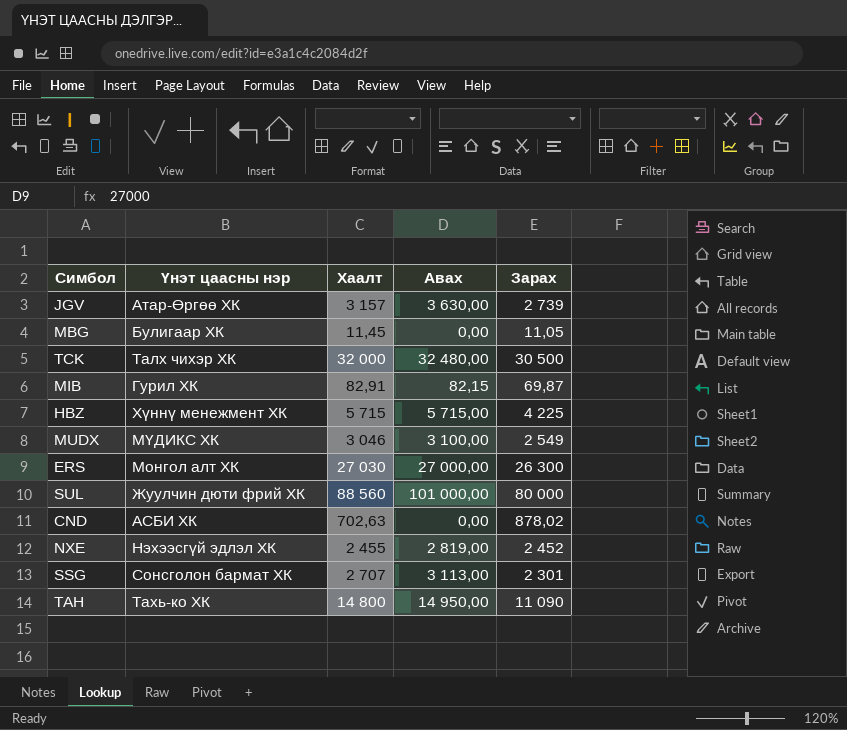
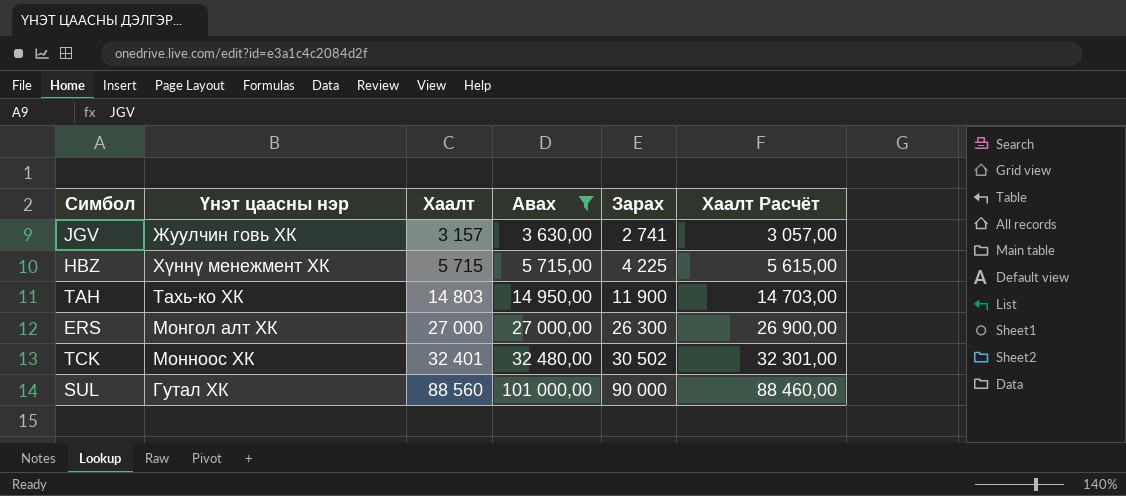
filter: none -> Авах >= 3 630,00
row order: none -> Хаалт ascending
column Хаалт Расчёт | formula: none -> [Хаалт] - 100
JGV | Үнэт цаасны нэр: Атар-Өргөө ХК -> Жуулчин говь ХК
JGV | Зарах: 2 739 -> 2 741
TAH | Хаалт: 14 800 -> 14 803
TAH | Зарах: 11 090 -> 11 900
ERS | Хаалт: 27 030 -> 27 000
TCK | Үнэт цаасны нэр: Талх чихэр ХК -> Монноос ХК
TCK | Хаалт: 32 000 -> 32 401
TCK | Зарах: 30 500 -> 30 502
SUL | Үнэт цаасны нэр: Жуулчин дюти фрий ХК -> Гутал ХК
SUL | Зарах: 80 000 -> 90 000

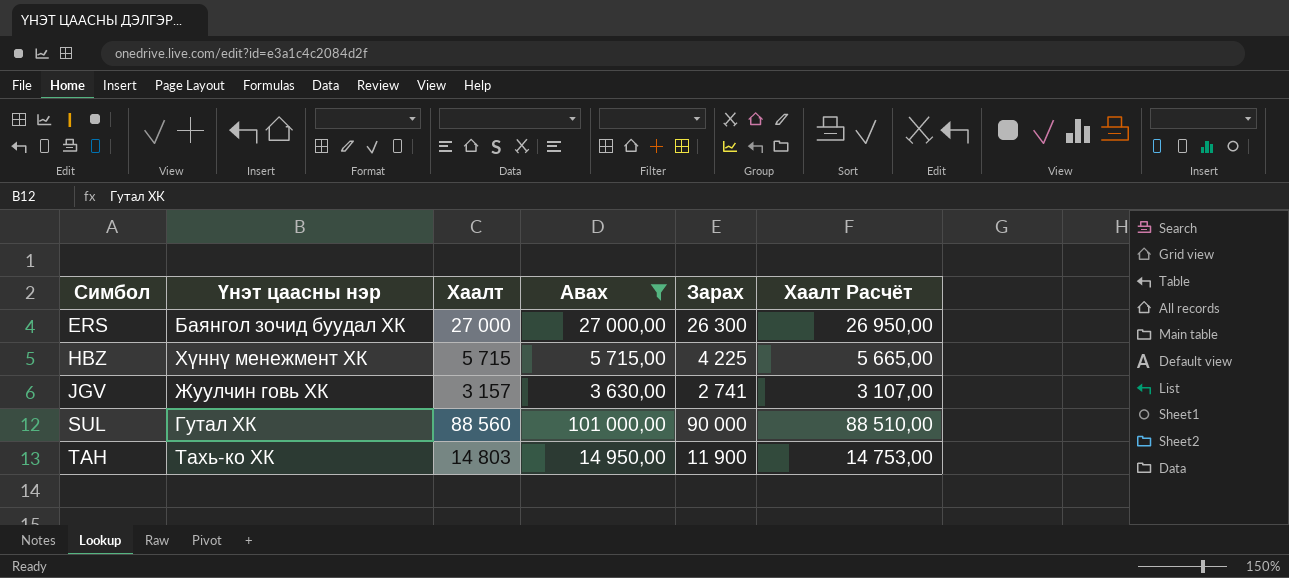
row order: Хаалт ascending -> Симбол ascending
column Хаалт Расчёт | formula: [Хаалт] - 100 -> [Хаалт] - 50
row TCK: Монноос ХК | 32 401 | 32 480,00 | 30 502 | 32 301,00 -> none
ERS | Үнэт цаасны нэр: Монгол алт ХК -> Баянгол зочид буудал ХК

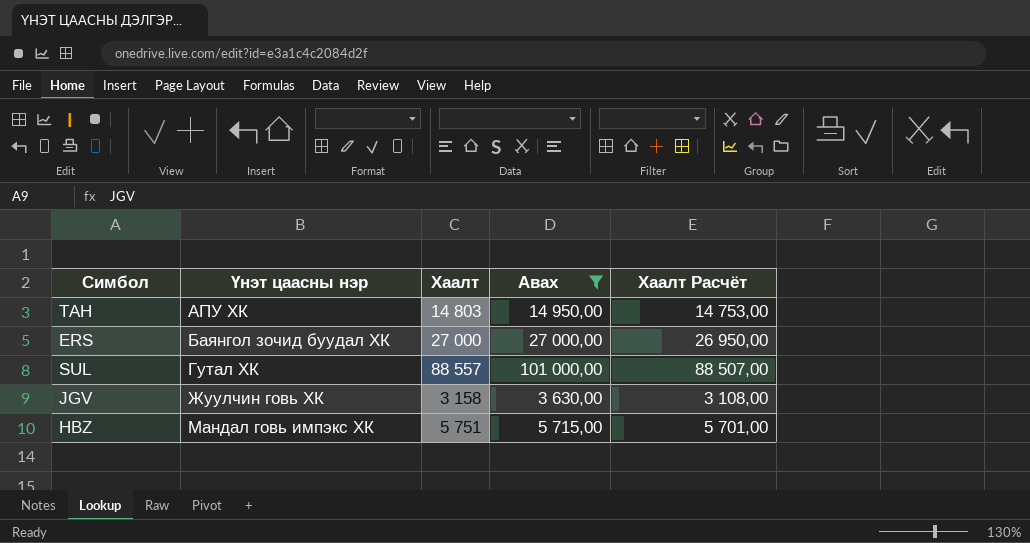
row order: Симбол ascending -> Үнэт цаасны нэр ascending
column Зарах | position: 5 -> none
TAH | Үнэт цаасны нэр: Тахь-ко ХК -> АПУ ХК
SUL | Хаалт: 88 560 -> 88 557
SUL | Хаалт Расчёт: 88 510,00 -> 88 507,00
JGV | Хаалт: 3 157 -> 3 158
JGV | Хаалт Расчёт: 3 107,00 -> 3 108,00
HBZ | Үнэт цаасны нэр: Хүннү менежмент ХК -> Мандал говь импэкс ХК
HBZ | Хаалт: 5 715 -> 5 751
HBZ | Хаалт Расчёт: 5 665,00 -> 5 701,00

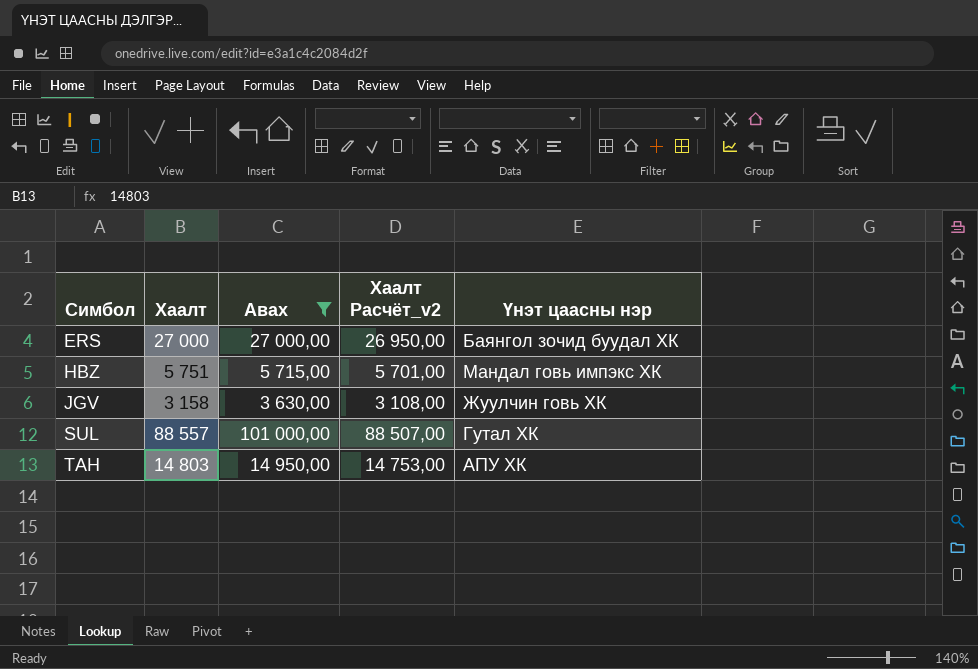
row order: Үнэт цаасны нэр ascending -> Симбол ascending
column name: Хаалт Расчёт -> Хаалт Расчёт_v2
column Үнэт цаасны нэр | position: 2 -> 5

